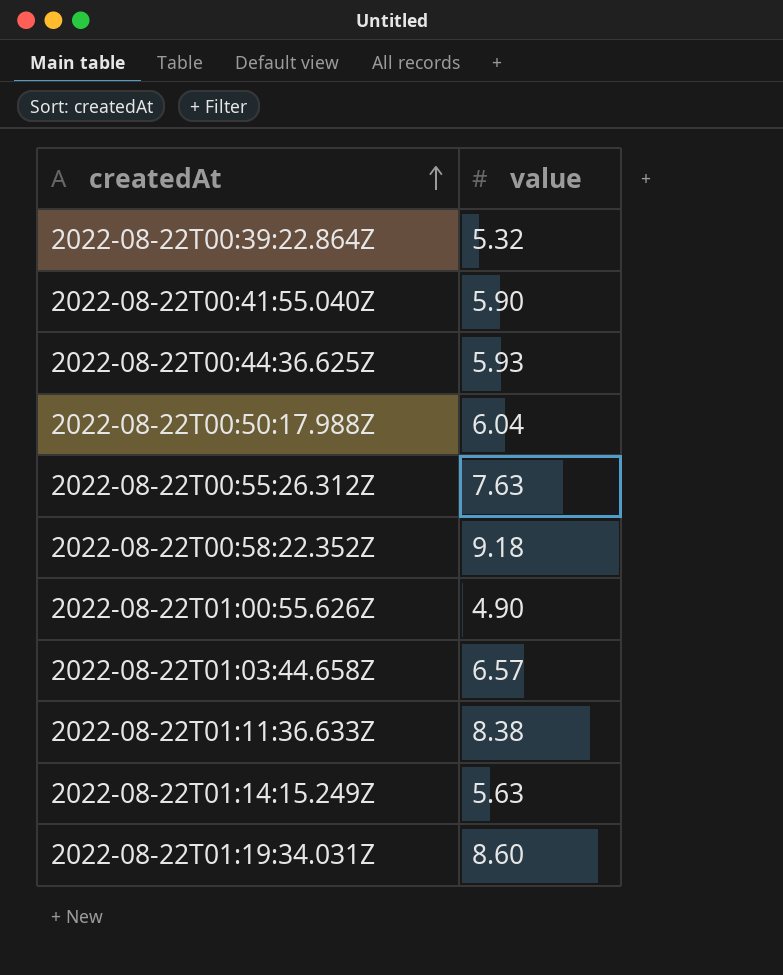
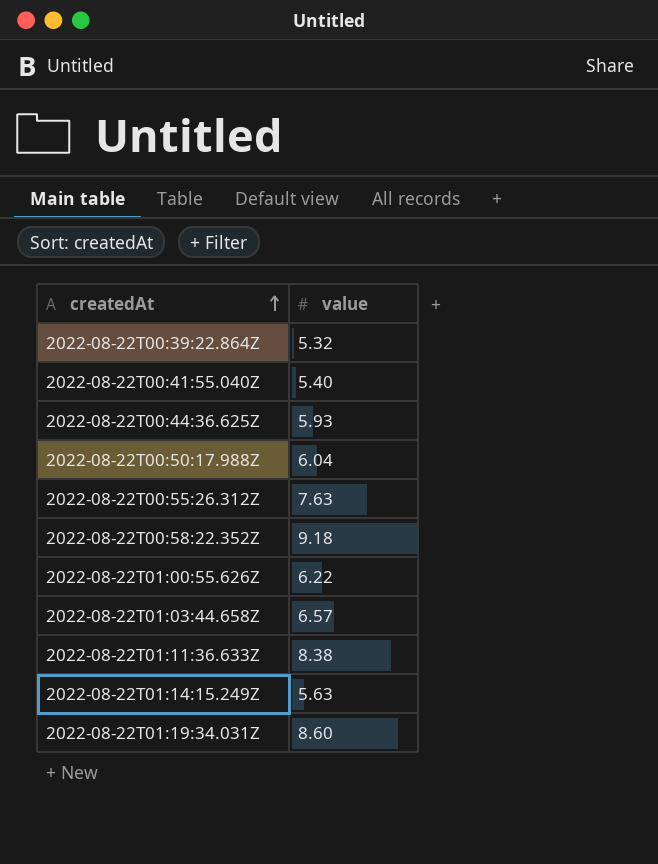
2022-08-22T00:41:55.040Z | value: 5.90 -> 5.40
2022-08-22T01:00:55.626Z | value: 4.90 -> 6.22

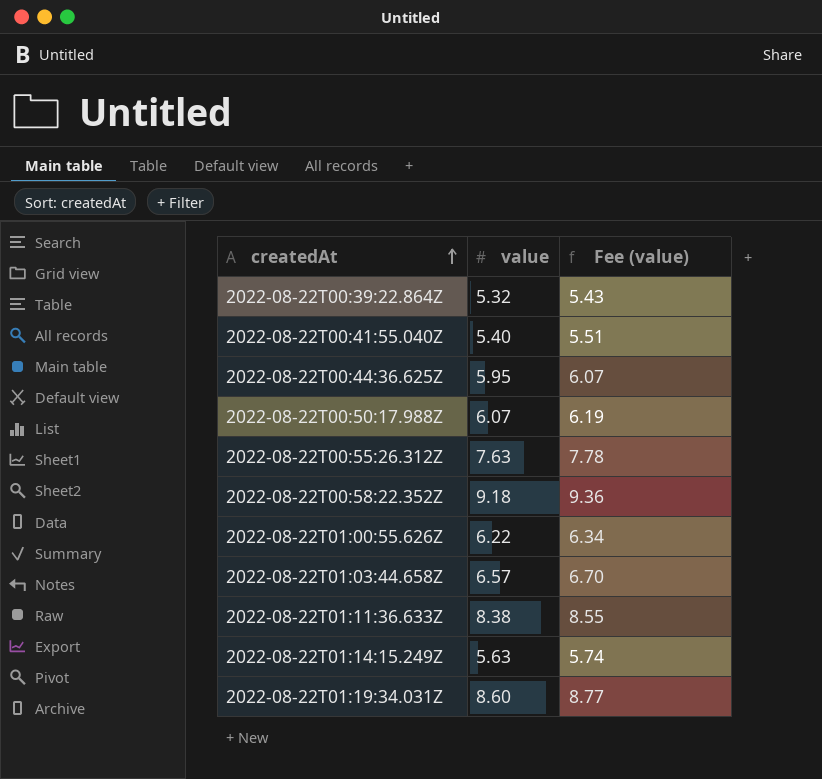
column Fee (value) | formula: none -> [value] * 1.02
2022-08-22T00:44:36.625Z | value: 5.93 -> 5.95
2022-08-22T00:50:17.988Z | value: 6.04 -> 6.07

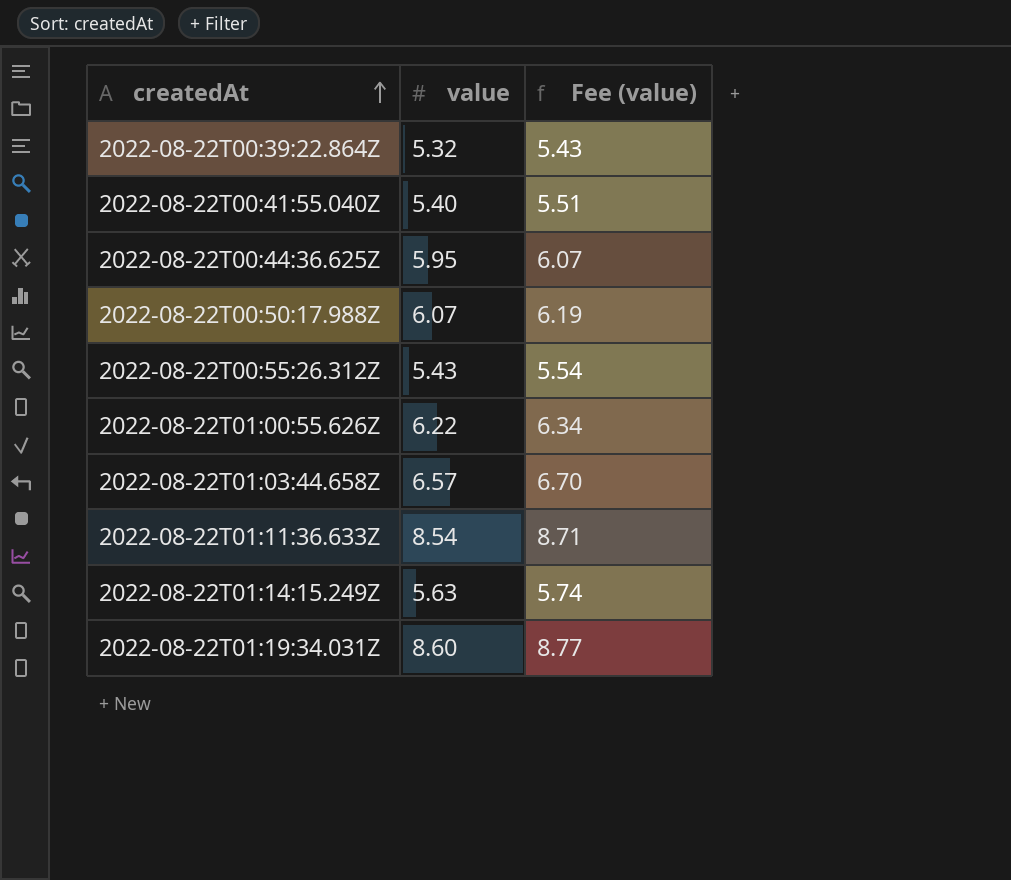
row 2022-08-22T00:58:22.352Z: 9.18 | 9.36 -> none
2022-08-22T00:55:26.312Z | value: 7.63 -> 5.43
2022-08-22T00:55:26.312Z | Fee (value): 7.78 -> 5.54
2022-08-22T01:11:36.633Z | value: 8.38 -> 8.54
2022-08-22T01:11:36.633Z | Fee (value): 8.55 -> 8.71

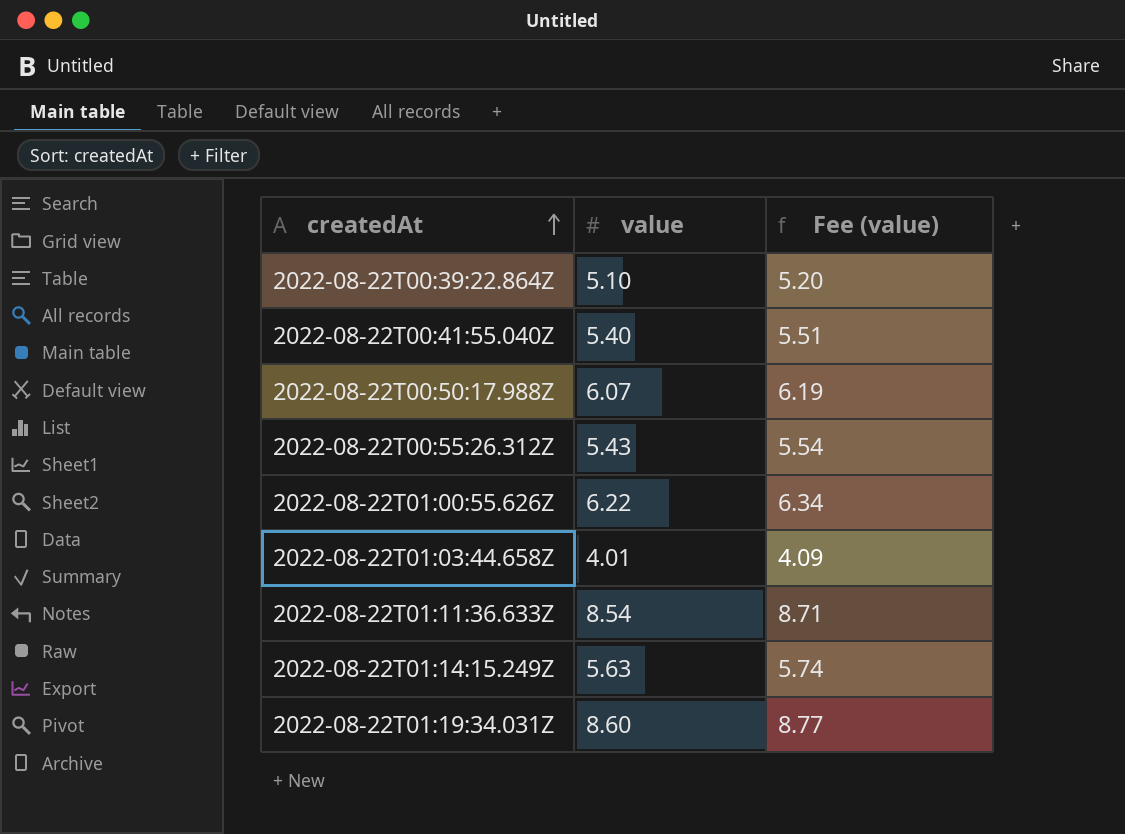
row 2022-08-22T00:44:36.625Z: 5.95 | 6.07 -> none
2022-08-22T00:39:22.864Z | value: 5.32 -> 5.10
2022-08-22T00:39:22.864Z | Fee (value): 5.43 -> 5.20
2022-08-22T01:03:44.658Z | value: 6.57 -> 4.01
2022-08-22T01:03:44.658Z | Fee (value): 6.70 -> 4.09

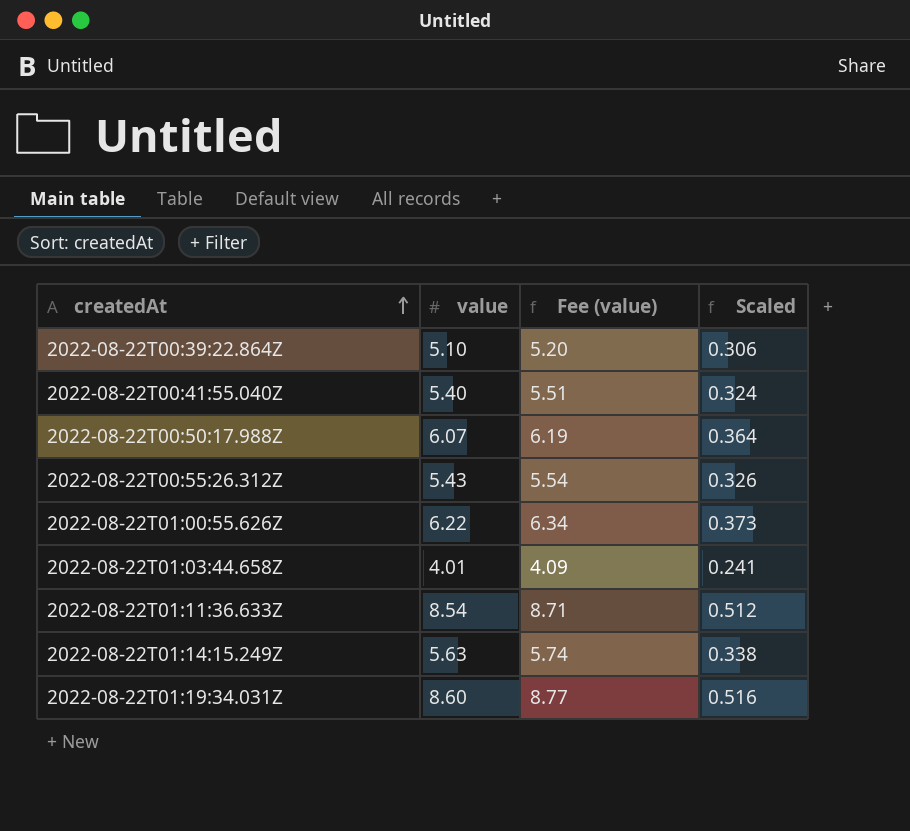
column Scaled | formula: none -> [value] * 0.06

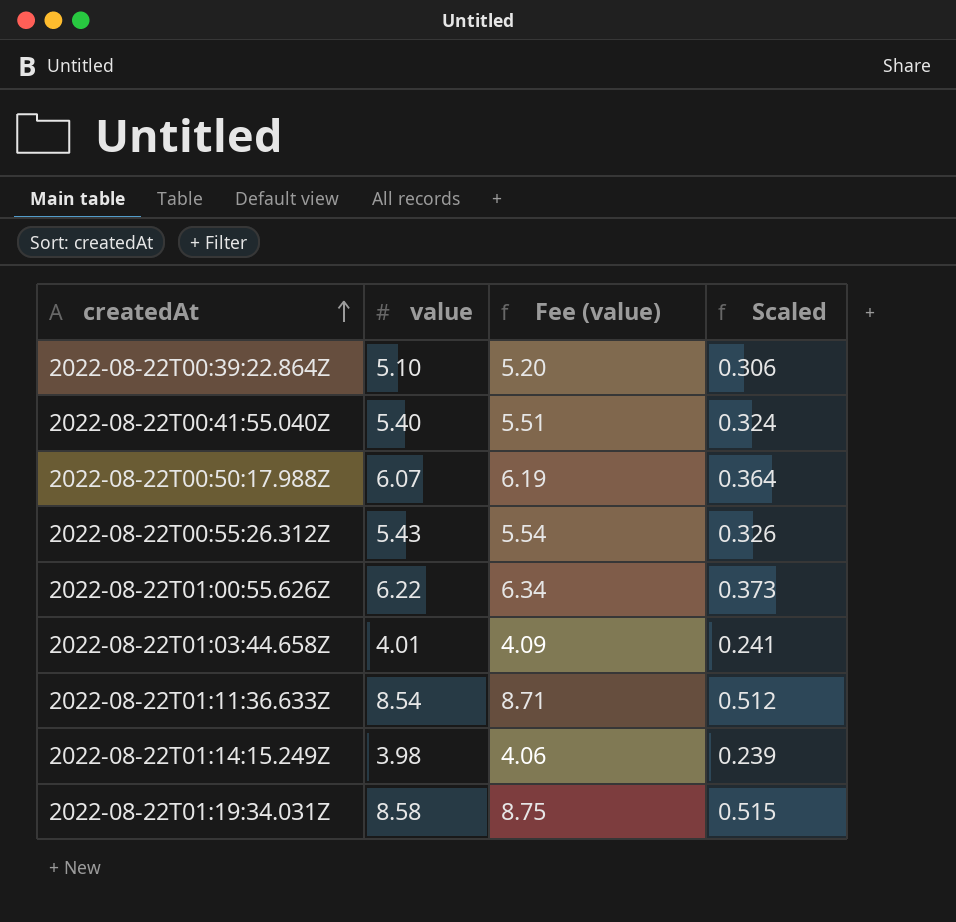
2022-08-22T01:14:15.249Z | value: 5.63 -> 3.98
2022-08-22T01:14:15.249Z | Fee (value): 5.74 -> 4.06
2022-08-22T01:14:15.249Z | Scaled: 0.338 -> 0.239
2022-08-22T01:19:34.031Z | value: 8.60 -> 8.58
2022-08-22T01:19:34.031Z | Fee (value): 8.77 -> 8.75
2022-08-22T01:19:34.031Z | Scaled: 0.516 -> 0.515

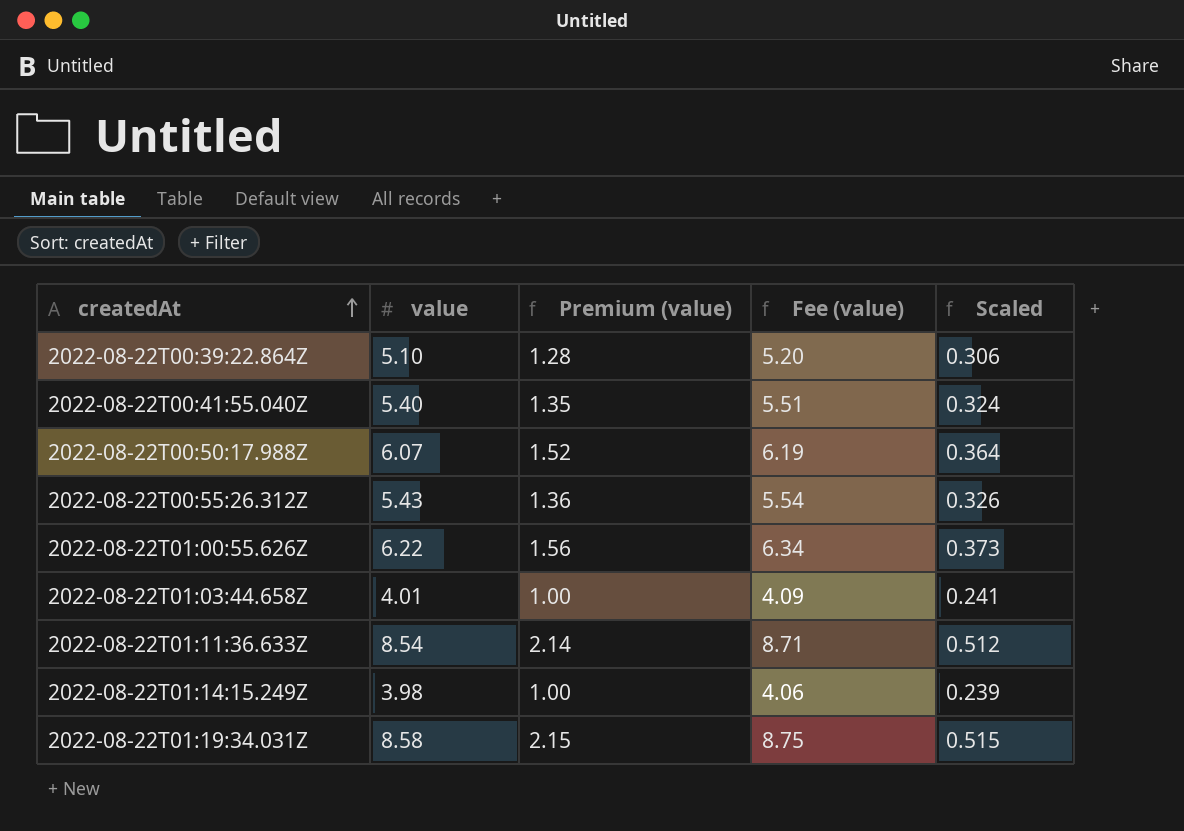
column Premium (value) | formula: none -> [value] * 0.25

